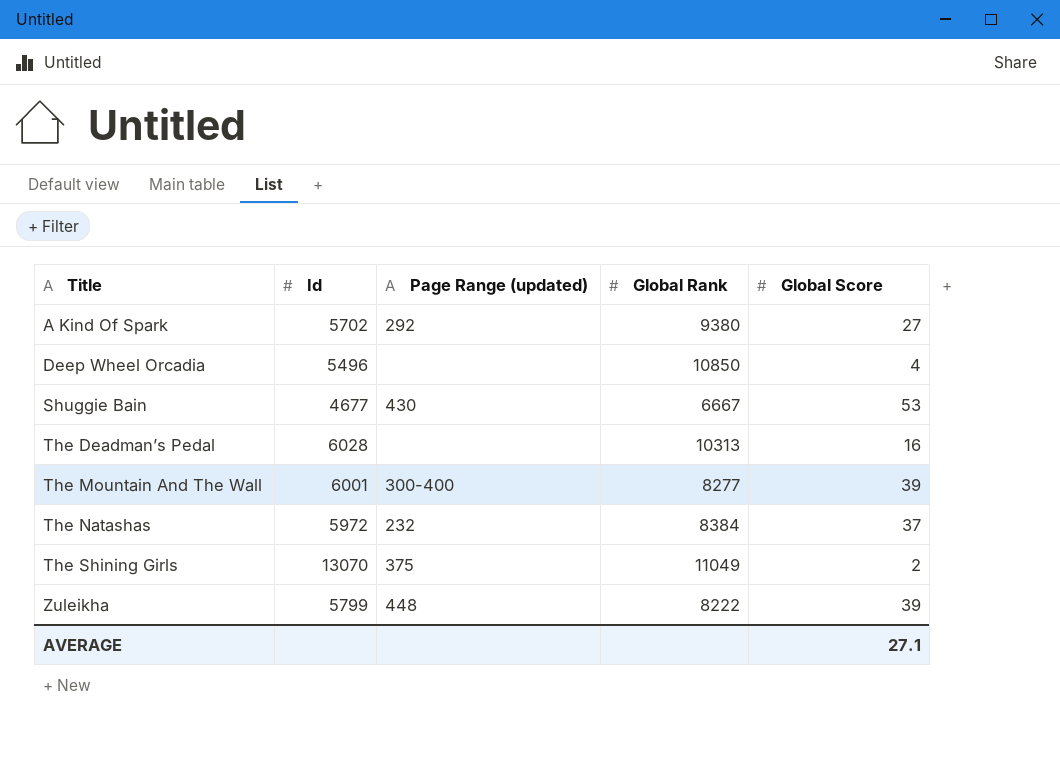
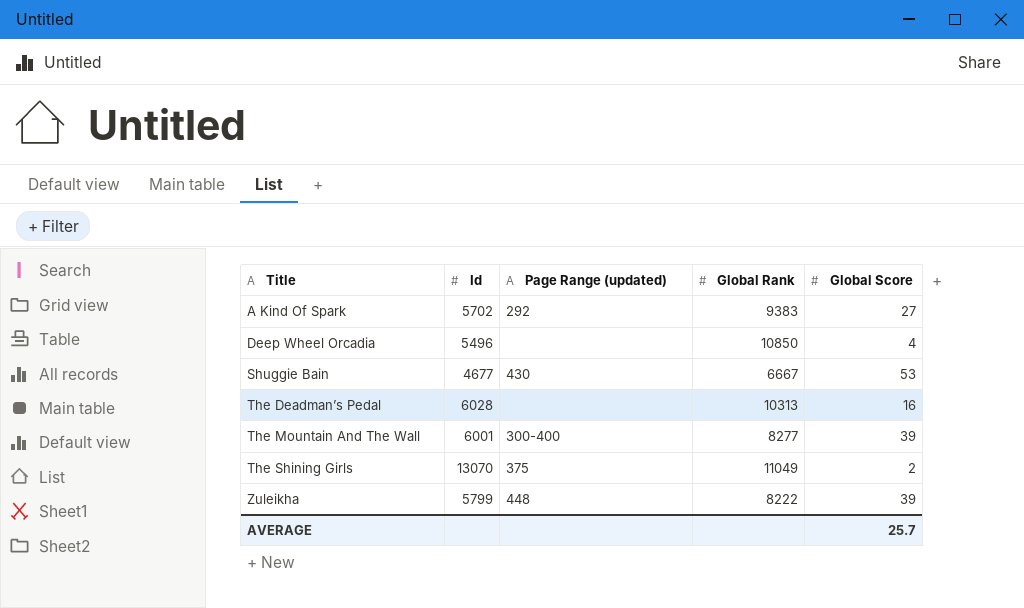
row The Natashas: 5972 | 232 | 8384 | 37 -> none
A Kind Of Spark | Global Rank: 9380 -> 9383
AVERAGE | Global Score: 27.1 -> 25.7

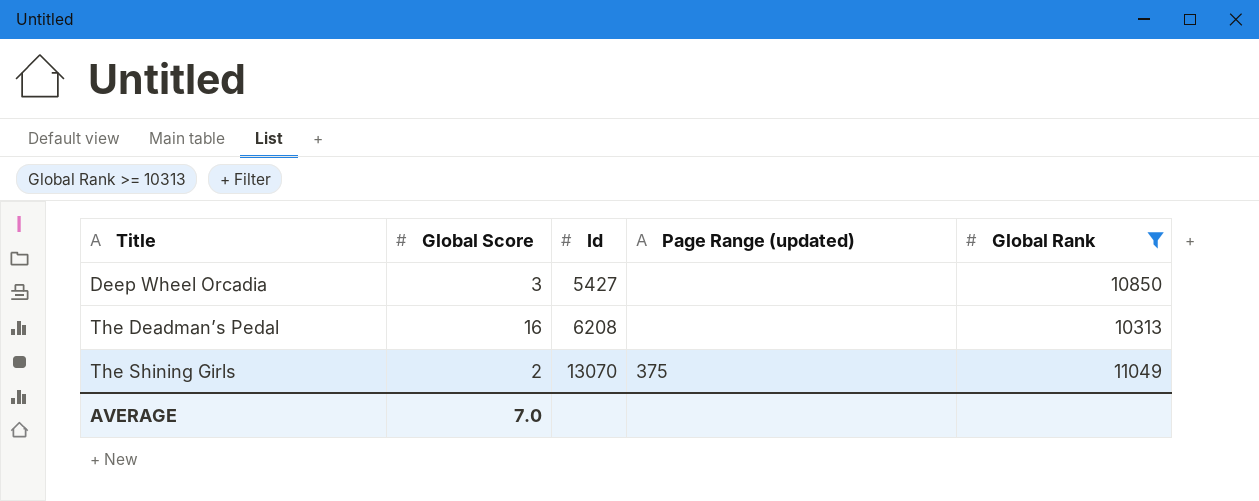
filter: none -> Global Rank >= 10313
column Global Score | position: 5 -> 2
Deep Wheel Orcadia | Global Score: 4 -> 3
Deep Wheel Orcadia | Id: 5496 -> 5427
The Deadman’s Pedal | Id: 6028 -> 6208
AVERAGE | Global Score: 25.7 -> 7.0

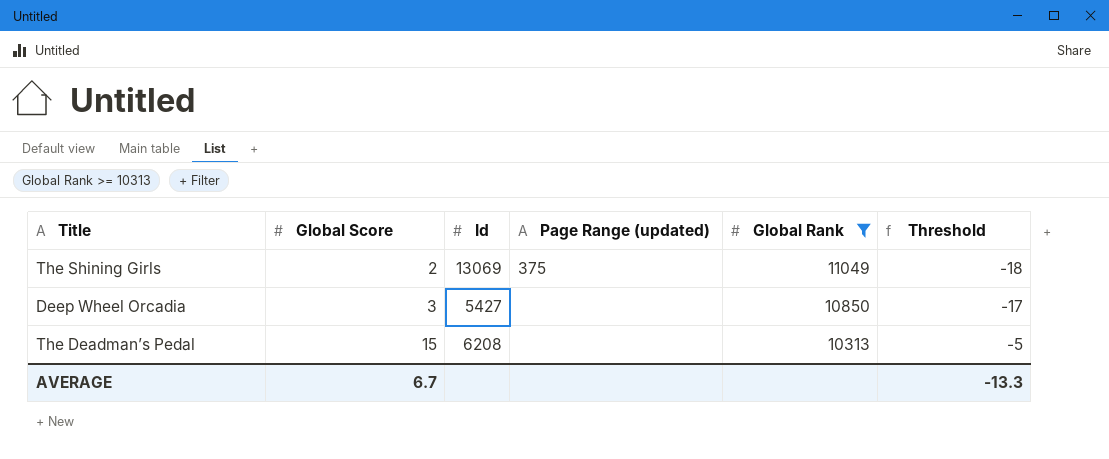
row order: Title ascending -> Global Score ascending
column Threshold | formula: none -> [Global Score] - 20
The Shining Girls | Id: 13070 -> 13069
The Deadman’s Pedal | Global Score: 16 -> 15
AVERAGE | Global Score: 7.0 -> 6.7

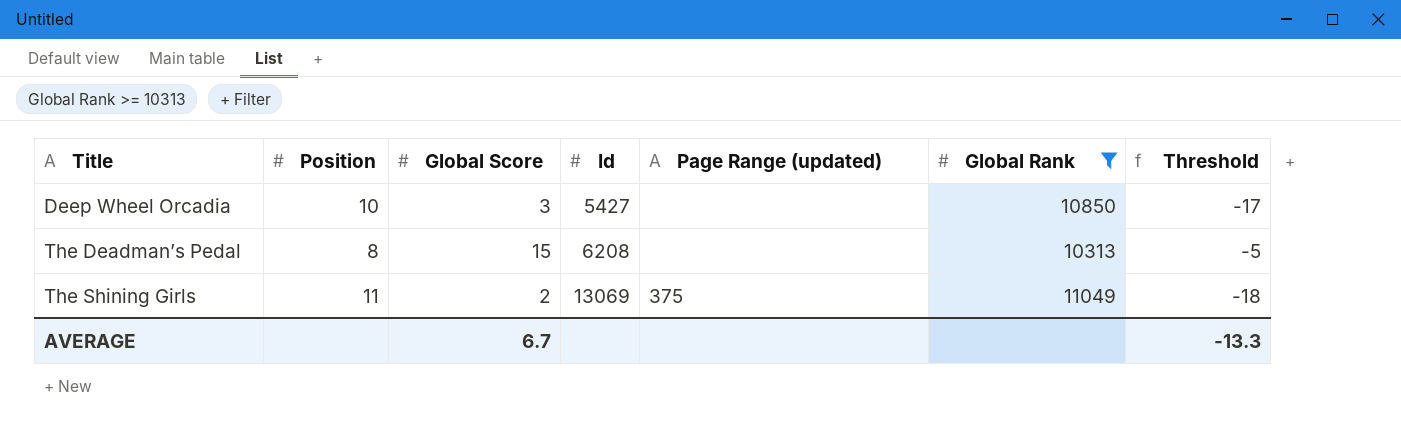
row order: Global Score ascending -> Title ascending
column Position | position: none -> 2

